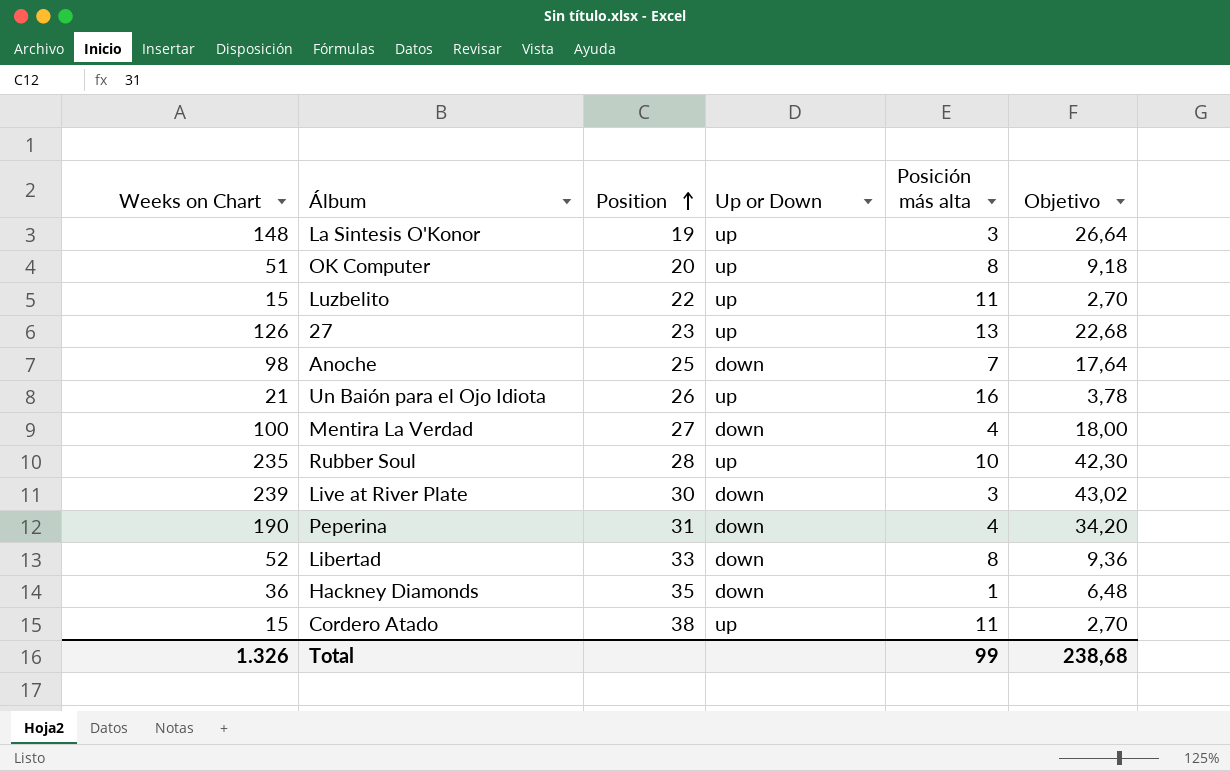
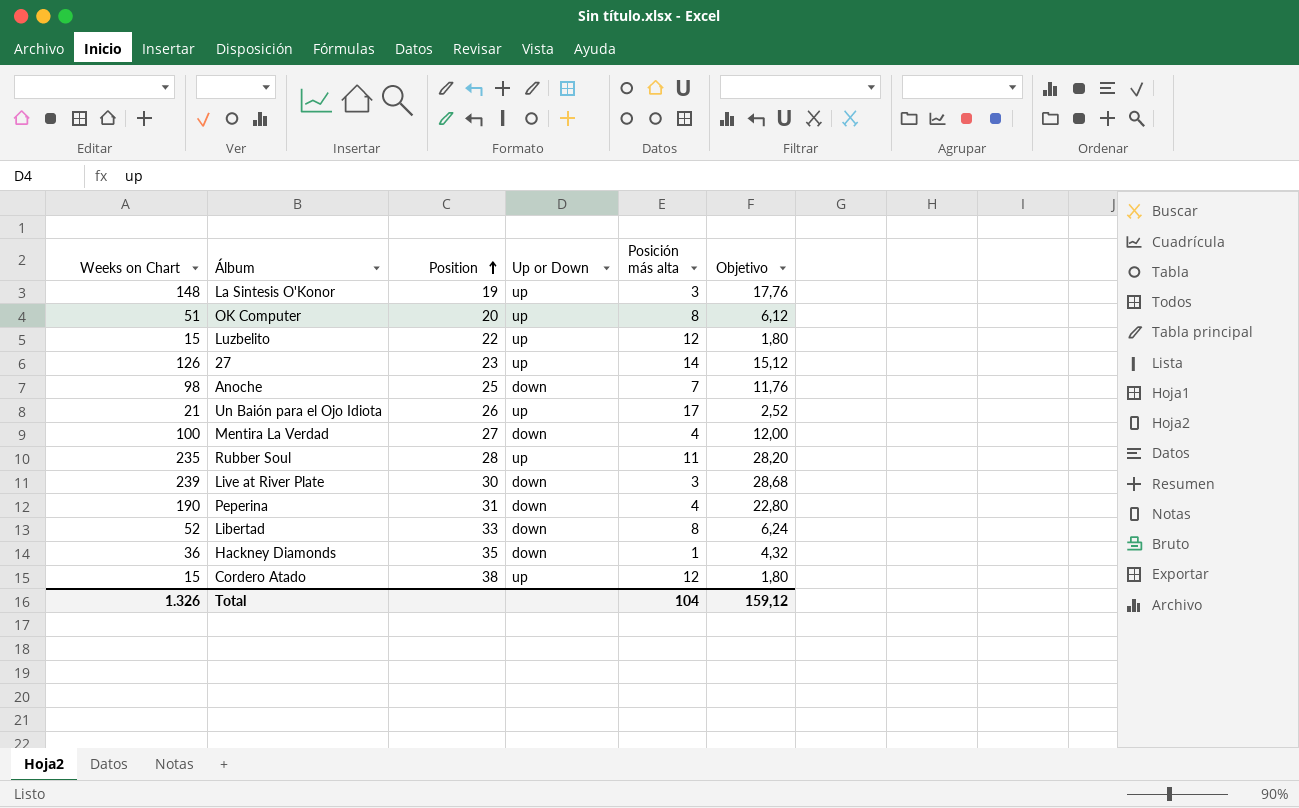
column Objetivo | formula: [Weeks on Chart] * 0,18 -> [Weeks on Chart] * 0,12
Luzbelito | Posición más alta: 11 -> 12
27 | Posición más alta: 13 -> 14
Un Baión para el Ojo Idiota | Posición más alta: 16 -> 17
Rubber Soul | Posición más alta: 10 -> 11
Cordero Atado | Posición más alta: 11 -> 12
Total | Posición más alta: 99 -> 104
Total | Objetivo: 238,68 -> 159,12

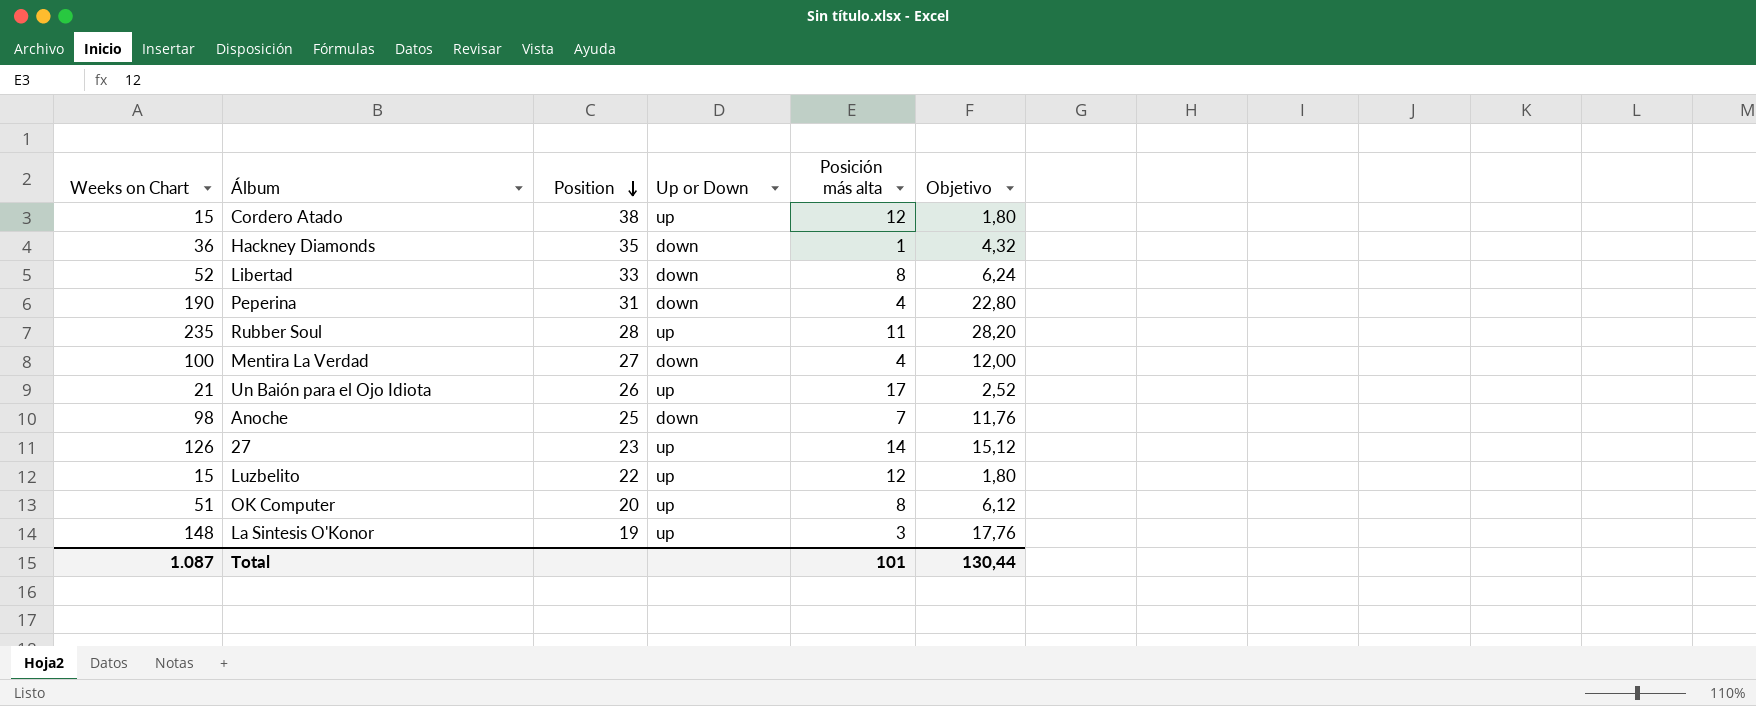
row order: Position ascending -> Position descending
row Live at River Plate: 239 | 30 | down | 3 | 28,68 -> none
Total | Weeks on Chart: 1.326 -> 1.087
Total | Posición más alta: 104 -> 101
Total | Objetivo: 159,12 -> 130,44

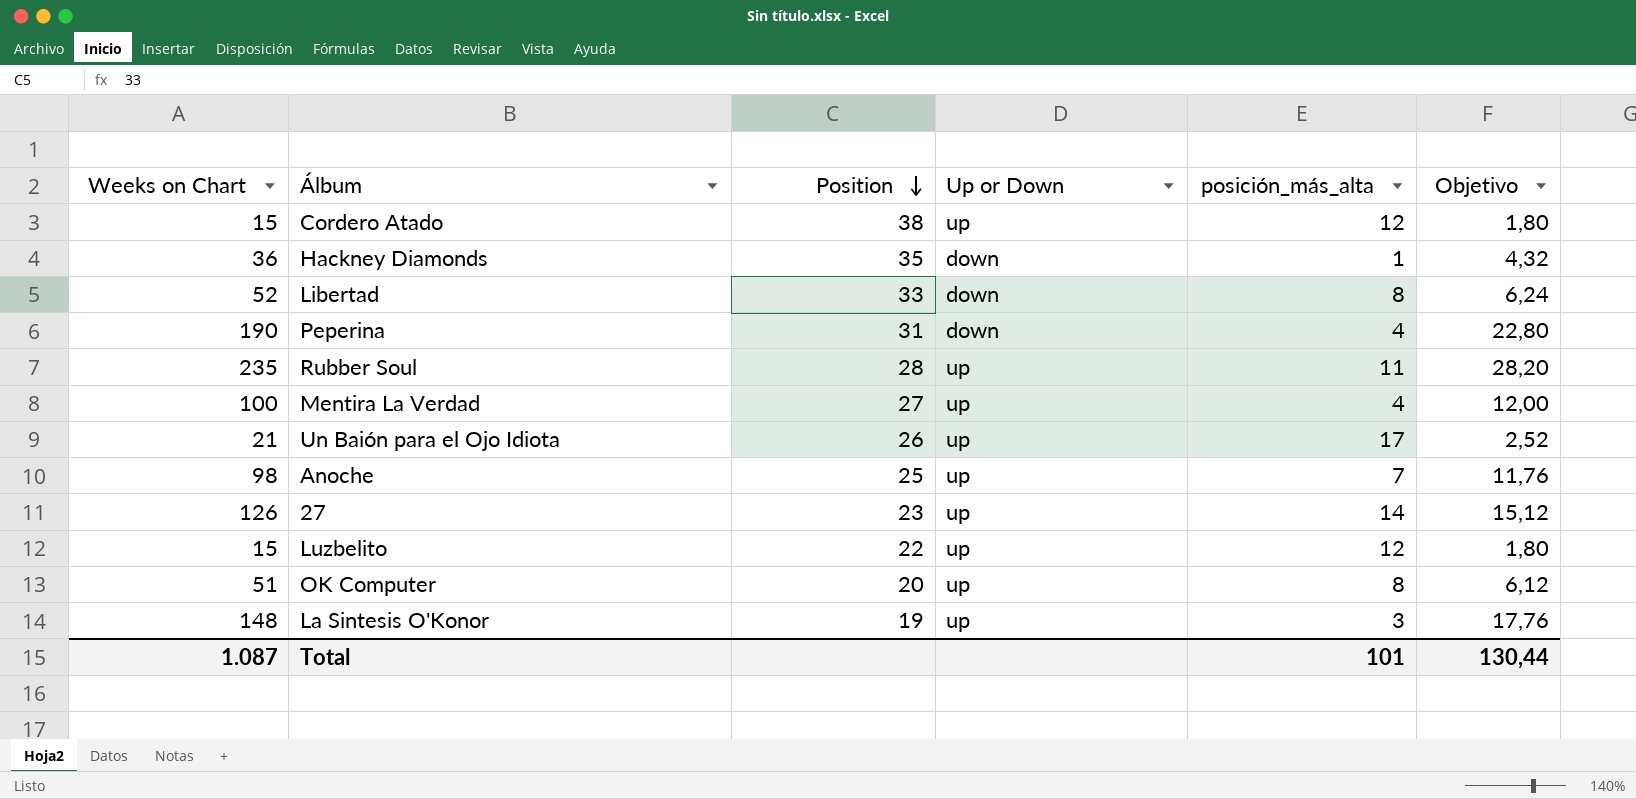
column name: Posición más alta -> posición_más_alta
Mentira La Verdad | Up or Down: down -> up
Anoche | Up or Down: down -> up

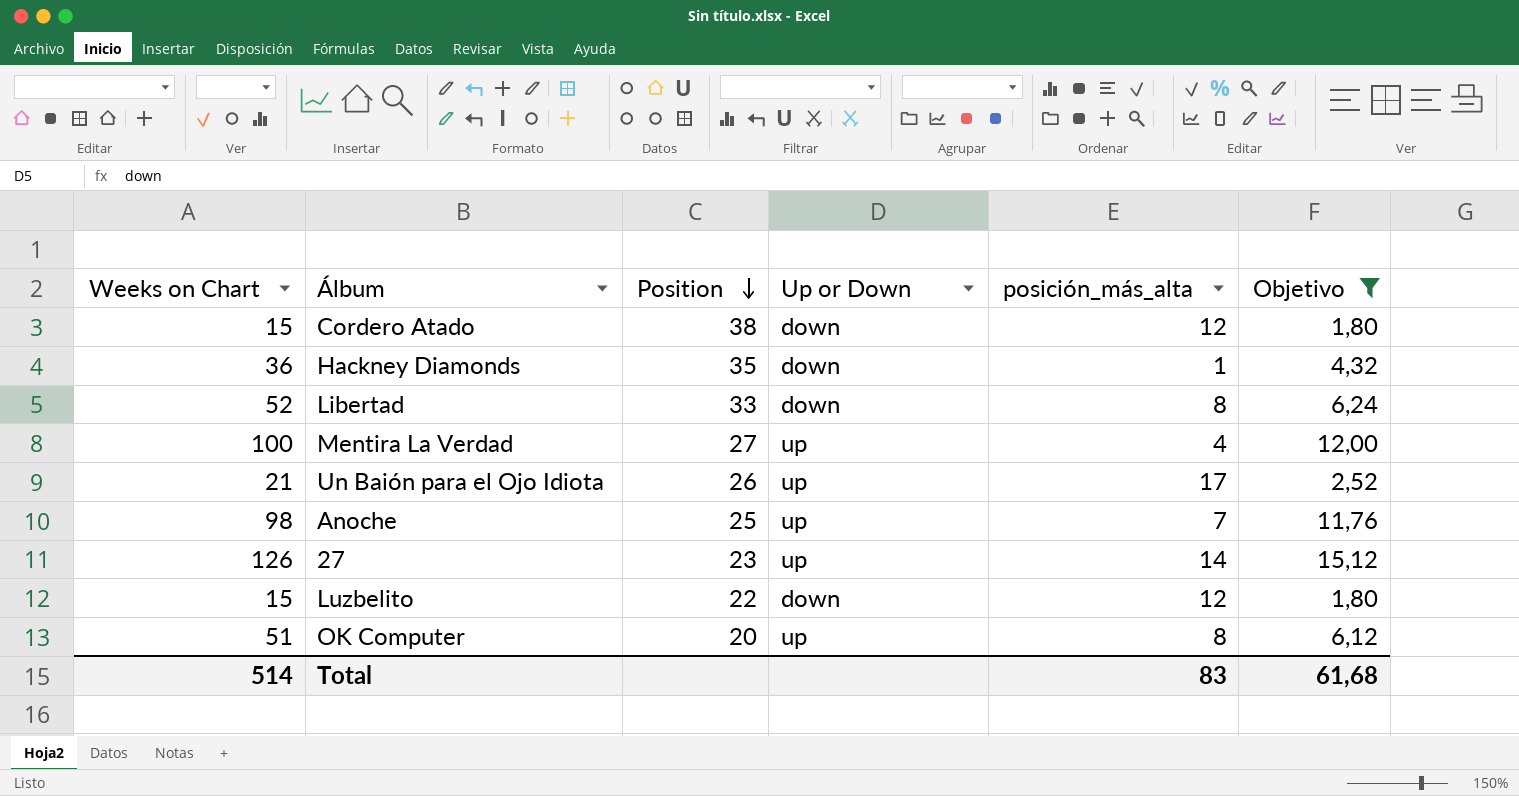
filter: none -> Objetivo <= 15,12
Cordero Atado | Up or Down: up -> down
Luzbelito | Up or Down: up -> down
Total | Weeks on Chart: 1.087 -> 514
Total | posición_más_alta: 101 -> 83
Total | Objetivo: 130,44 -> 61,68

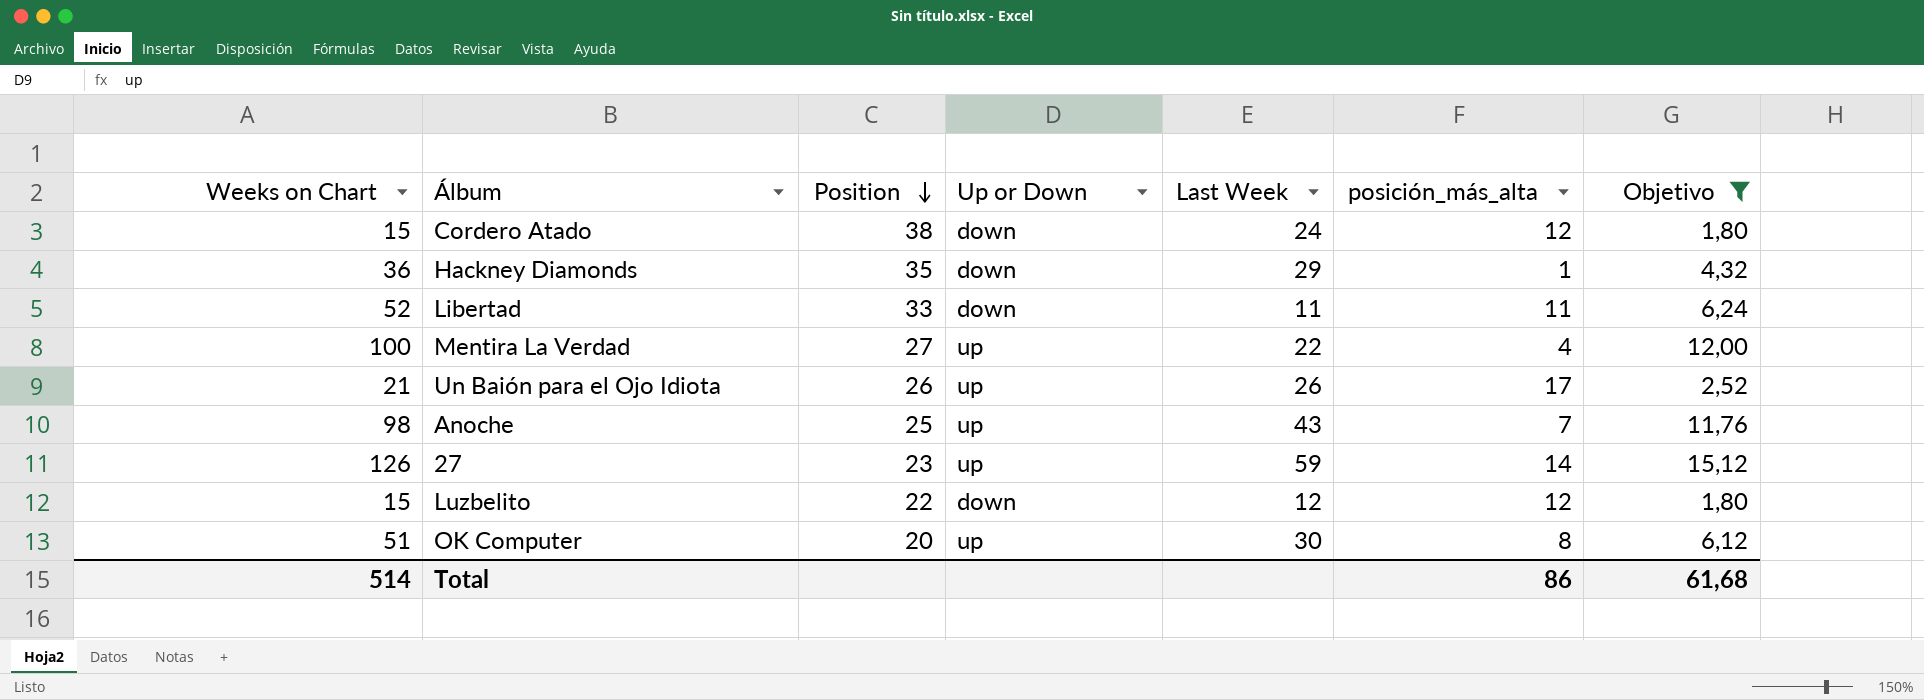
column Last Week | position: none -> 5
Libertad | posición_más_alta: 8 -> 11
Total | posición_más_alta: 83 -> 86

